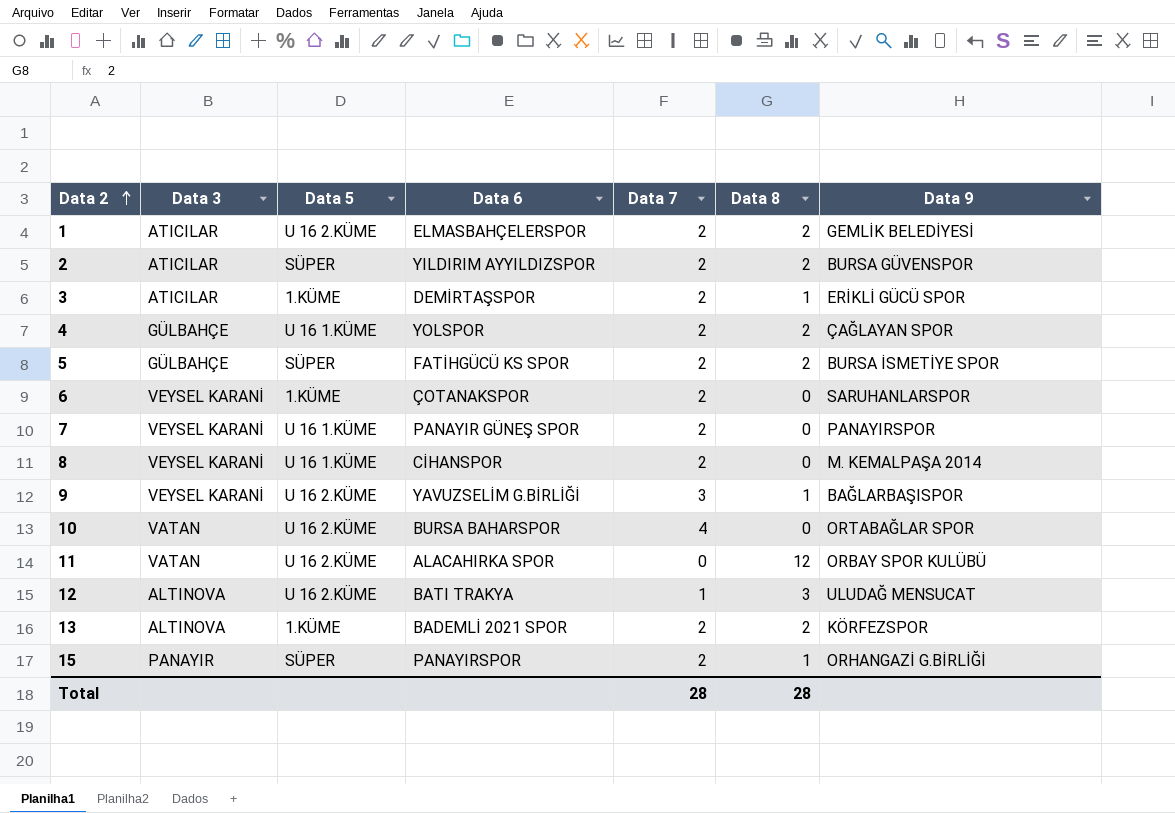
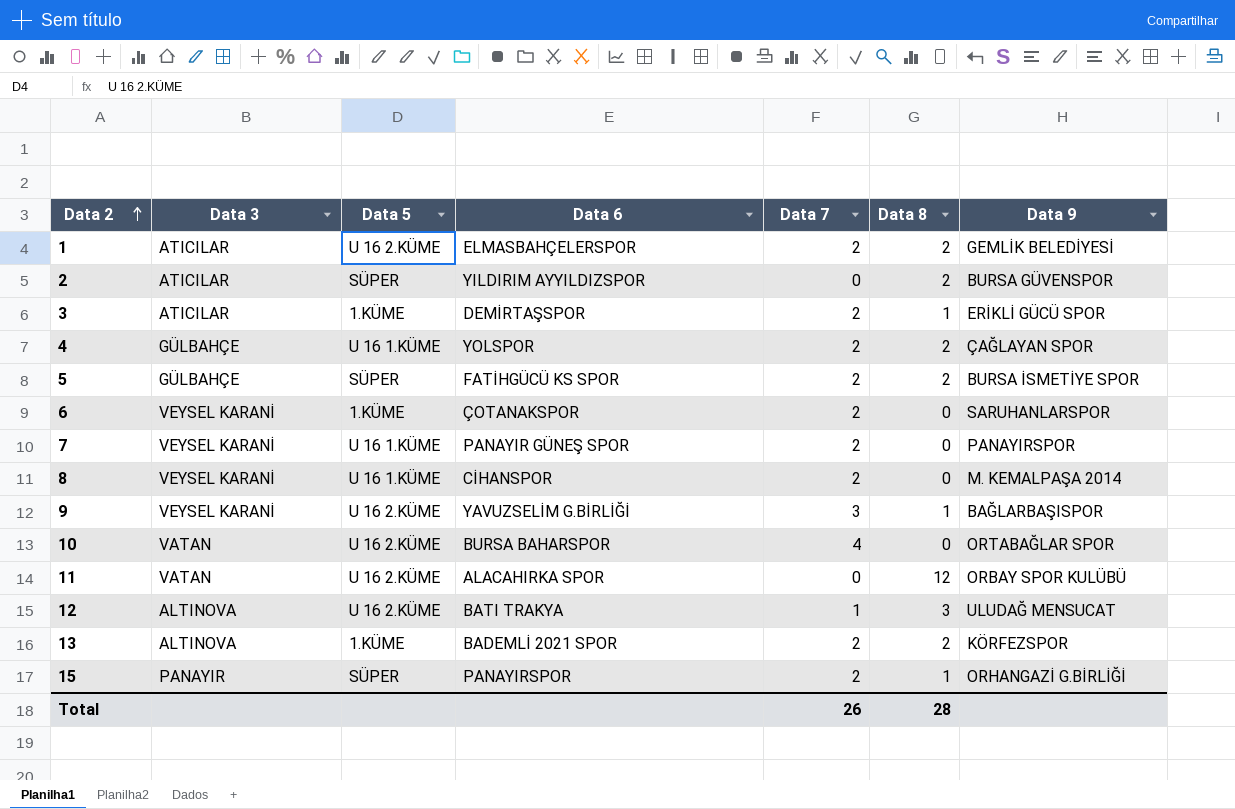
2 | Data 7: 2 -> 0
Total | Data 7: 28 -> 26

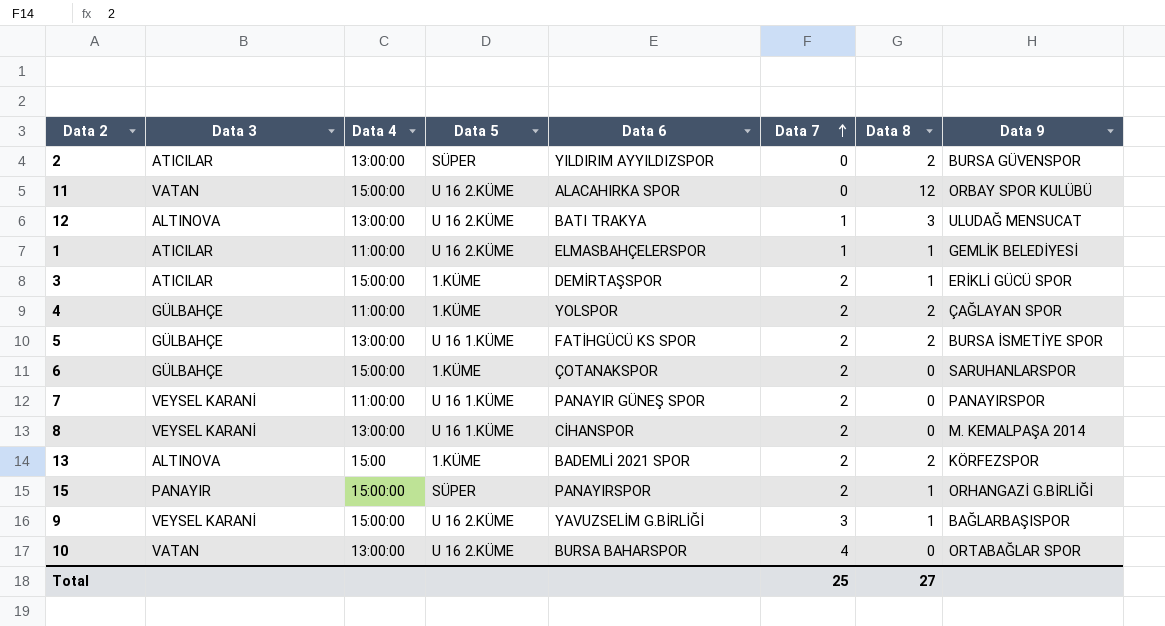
row order: Data 2 ascending -> Data 7 ascending
column Data 4 | position: none -> 3
1 | Data 7: 2 -> 1
1 | Data 8: 2 -> 1
4 | Data 5: U 16 1.KÜME -> 1.KÜME
5 | Data 5: SÜPER -> U 16 1.KÜME
6 | Data 3: VEYSEL KARANİ -> GÜLBAHÇE
Total | Data 7: 26 -> 25
Total | Data 8: 28 -> 27

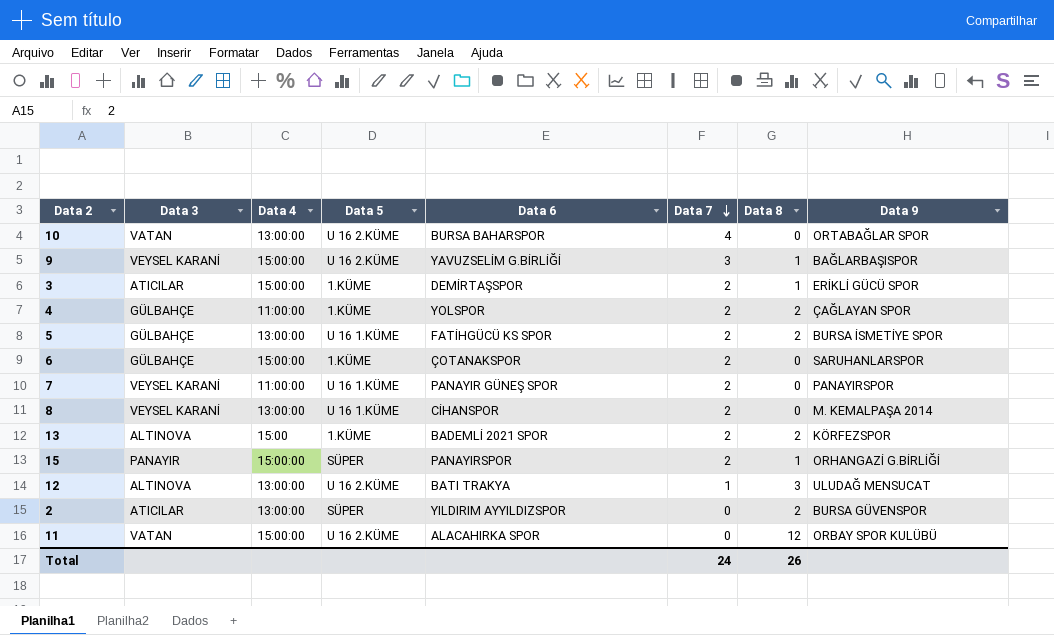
row order: Data 7 ascending -> Data 7 descending
row 1: ATICILAR | 11:00:00 | U 16 2.KÜME | ELMASBAHÇELERSPOR | 1 | 1 | GEMLİK BELEDİYESİ -> none
Total | Data 7: 25 -> 24
Total | Data 8: 27 -> 26

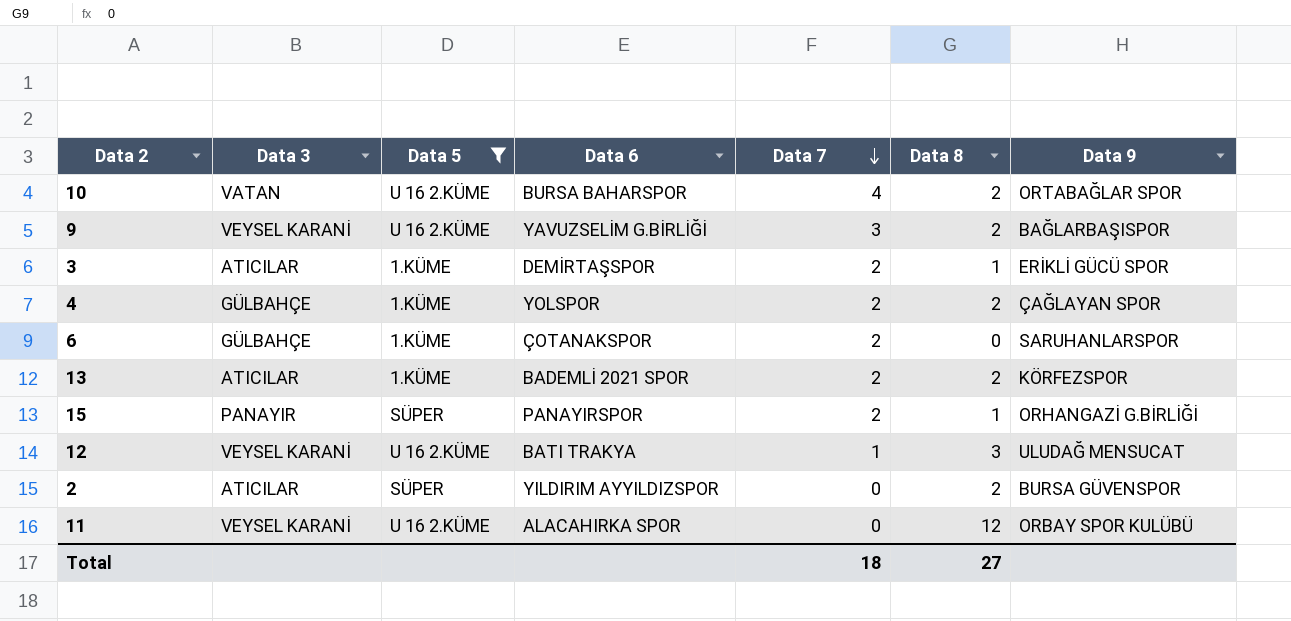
filter: none -> Data 5 != U 16 1.KÜME
column Data 4 | position: 3 -> none
10 | Data 8: 0 -> 2
9 | Data 8: 1 -> 2
13 | Data 3: ALTINOVA -> ATICILAR
12 | Data 3: ALTINOVA -> VEYSEL KARANİ
11 | Data 3: VATAN -> VEYSEL KARANİ
Total | Data 7: 24 -> 18
Total | Data 8: 26 -> 27

